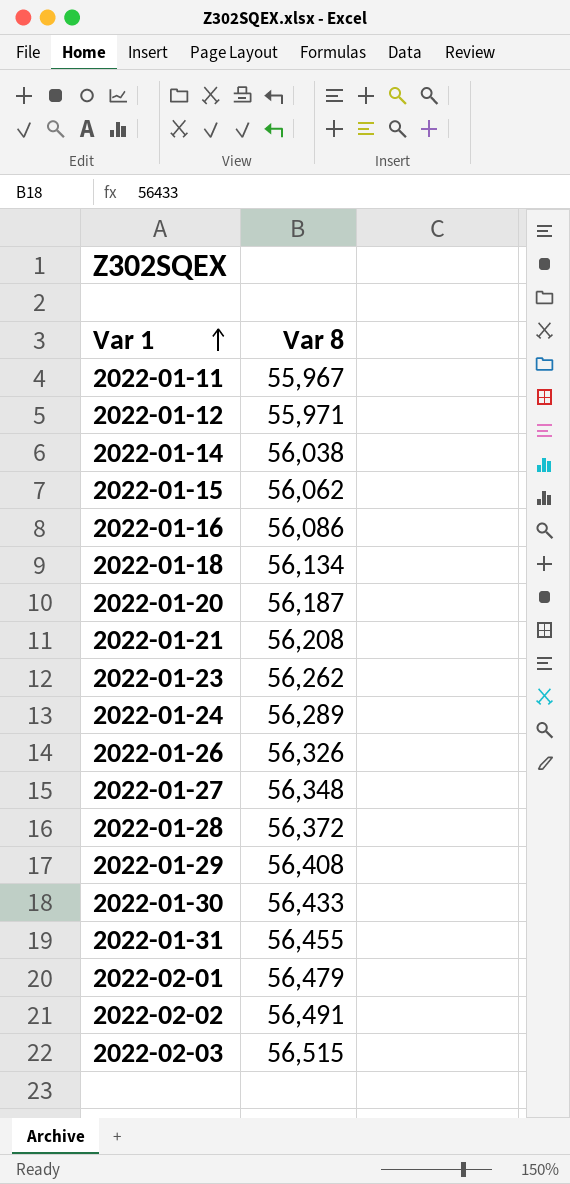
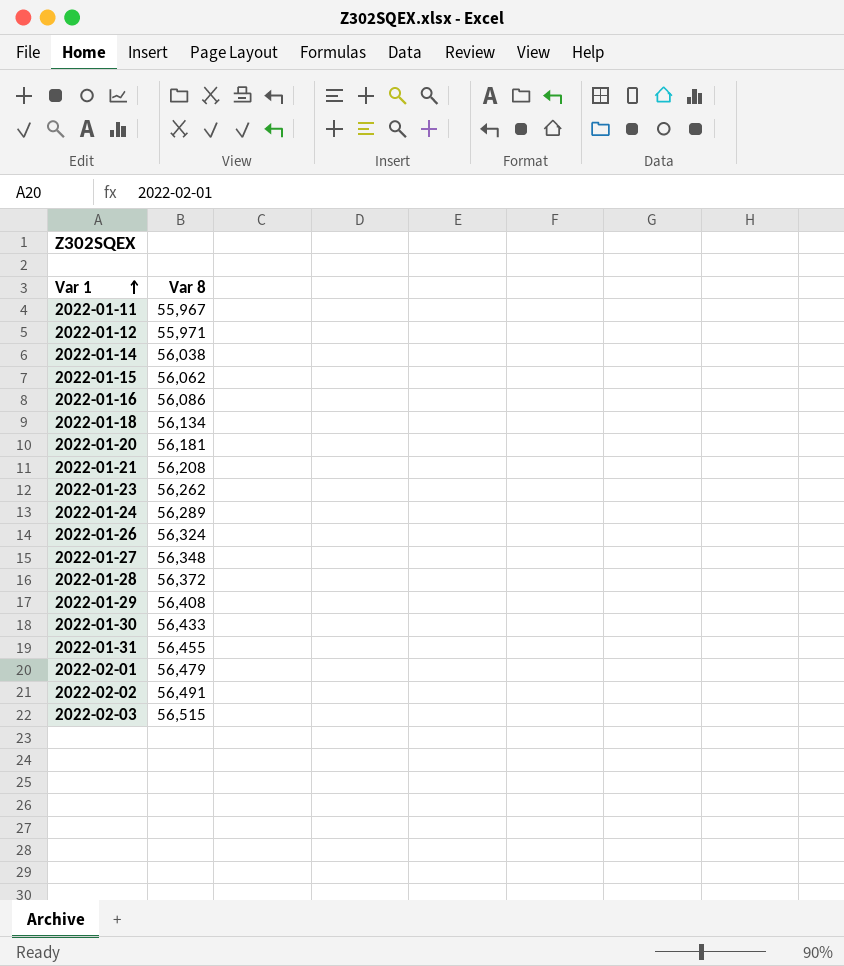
2022-01-20 | Var 8: 56,187 -> 56,181
2022-01-26 | Var 8: 56,326 -> 56,324

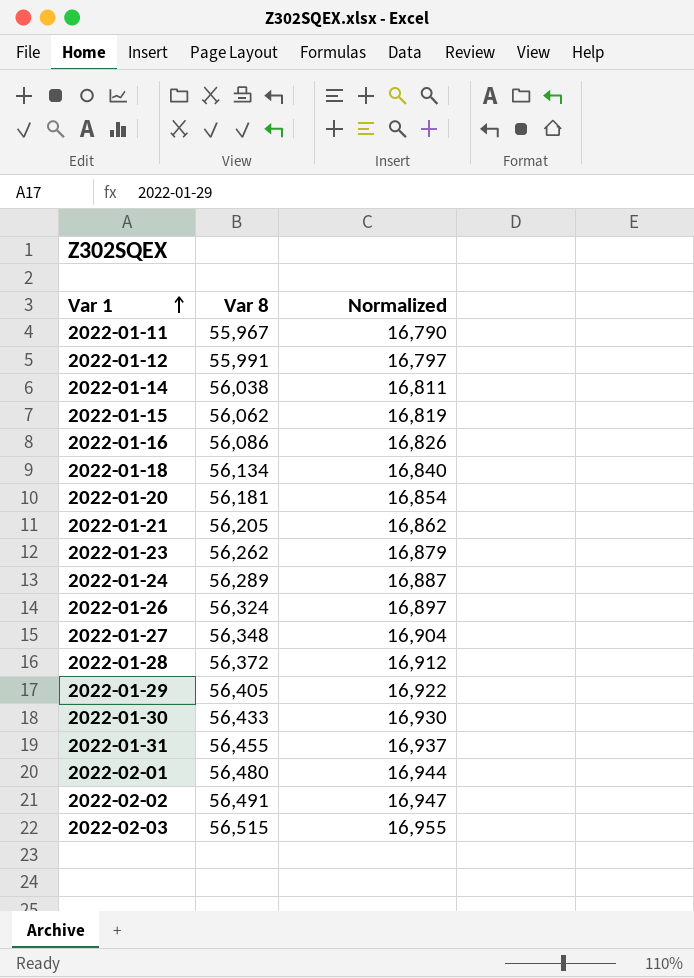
column Normalized | formula: none -> [Var 8] * 0.3
2022-01-12 | Var 8: 55,971 -> 55,991
2022-01-21 | Var 8: 56,208 -> 56,205
2022-01-29 | Var 8: 56,408 -> 56,405
2022-02-01 | Var 8: 56,479 -> 56,480

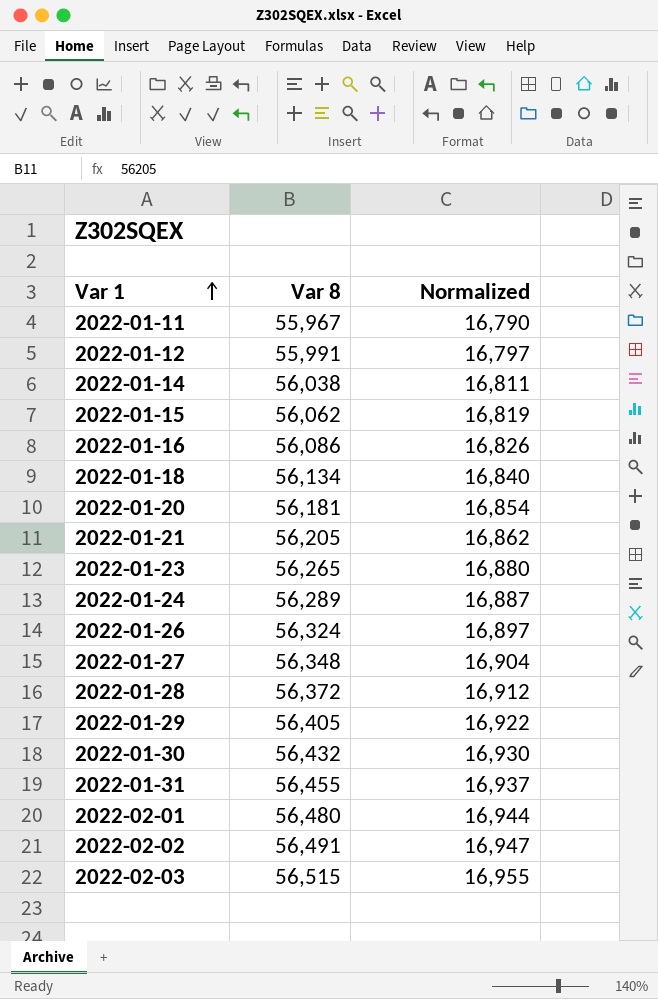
2022-01-23 | Var 8: 56,262 -> 56,265
2022-01-23 | Normalized: 16,879 -> 16,880
2022-01-30 | Var 8: 56,433 -> 56,432

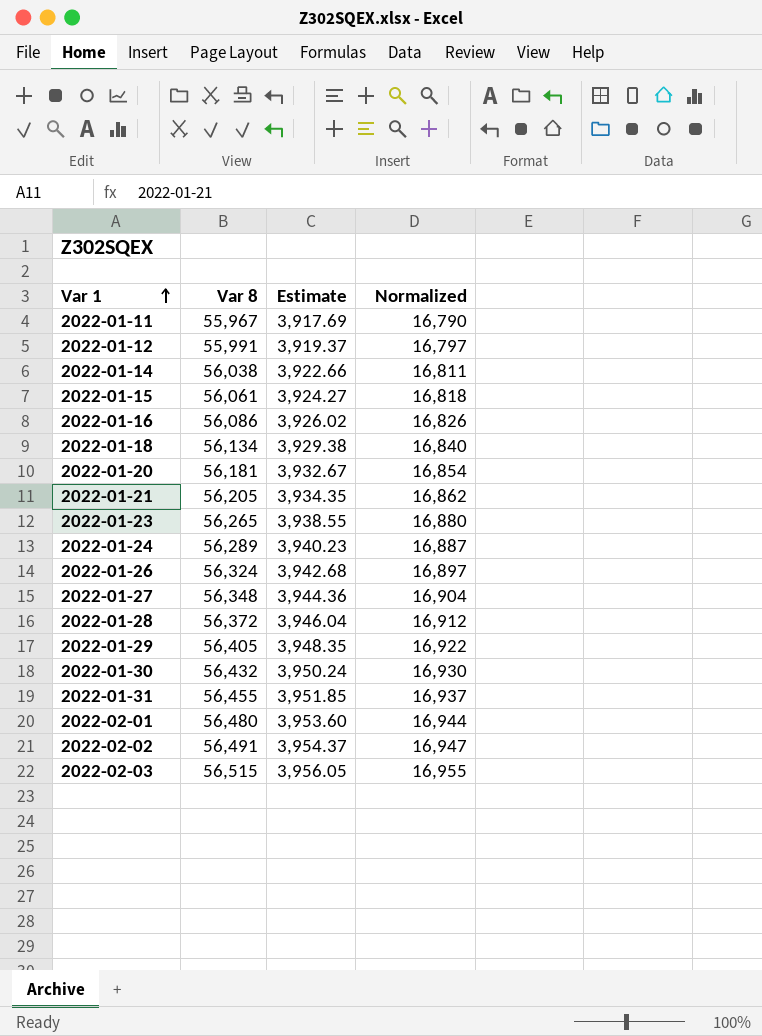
column Estimate | formula: none -> [Var 8] * 0.07
2022-01-15 | Var 8: 56,062 -> 56,061
2022-01-15 | Normalized: 16,819 -> 16,818

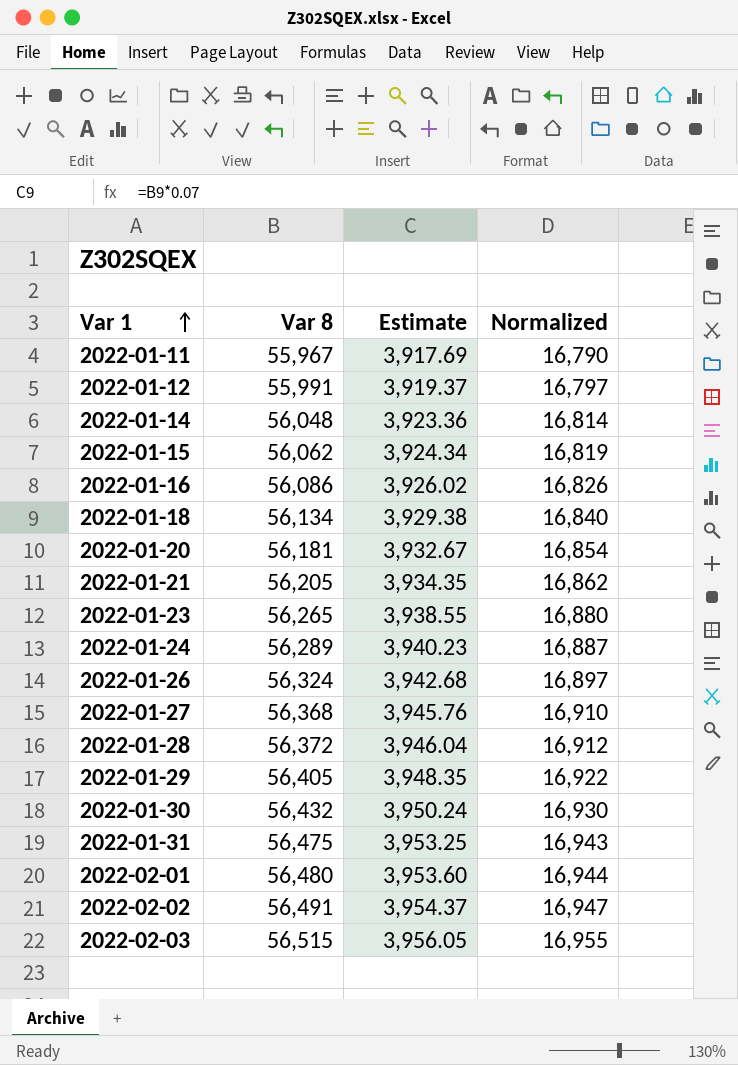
2022-01-14 | Var 8: 56,038 -> 56,048
2022-01-14 | Estimate: 3,922.66 -> 3,923.36
2022-01-14 | Normalized: 16,811 -> 16,814
2022-01-15 | Var 8: 56,061 -> 56,062
2022-01-15 | Estimate: 3,924.27 -> 3,924.34
2022-01-15 | Normalized: 16,818 -> 16,819
2022-01-27 | Var 8: 56,348 -> 56,368
2022-01-27 | Estimate: 3,944.36 -> 3,945.76
2022-01-27 | Normalized: 16,904 -> 16,910
2022-01-31 | Var 8: 56,455 -> 56,475
2022-01-31 | Estimate: 3,951.85 -> 3,953.25
2022-01-31 | Normalized: 16,937 -> 16,943

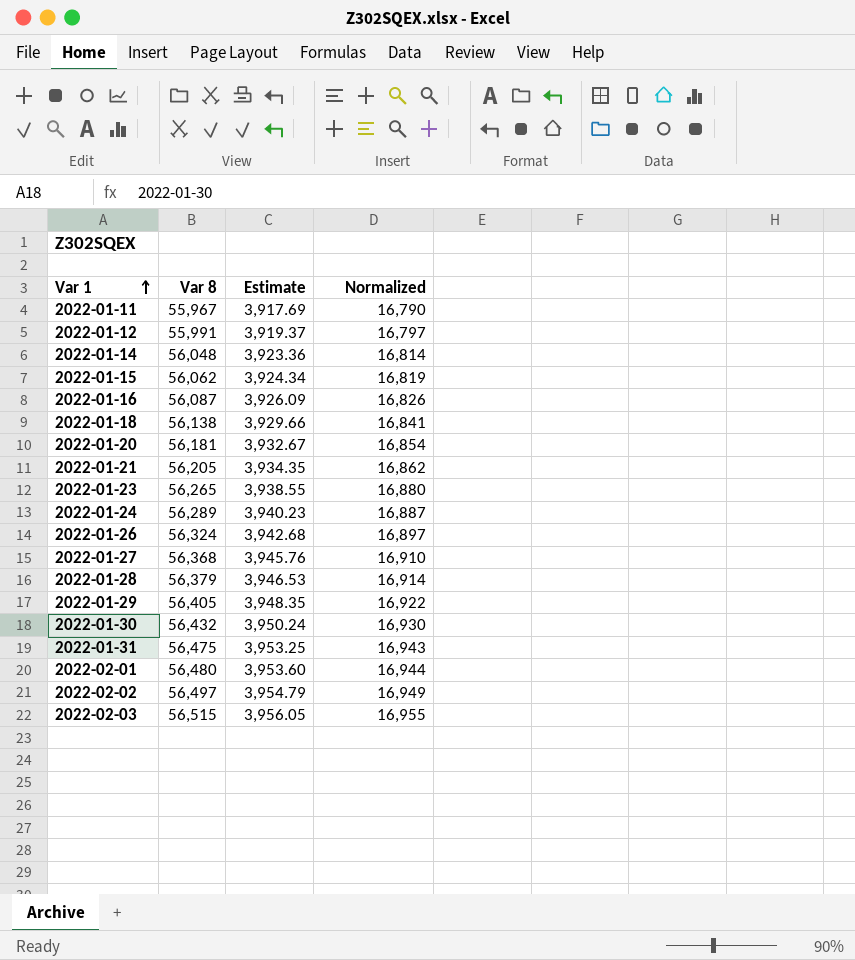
2022-01-16 | Var 8: 56,086 -> 56,087
2022-01-16 | Estimate: 3,926.02 -> 3,926.09
2022-01-18 | Var 8: 56,134 -> 56,138
2022-01-18 | Estimate: 3,929.38 -> 3,929.66
2022-01-18 | Normalized: 16,840 -> 16,841
2022-01-28 | Var 8: 56,372 -> 56,379
2022-01-28 | Estimate: 3,946.04 -> 3,946.53
2022-01-28 | Normalized: 16,912 -> 16,914
2022-02-02 | Var 8: 56,491 -> 56,497
2022-02-02 | Estimate: 3,954.37 -> 3,954.79
2022-02-02 | Normalized: 16,947 -> 16,949

